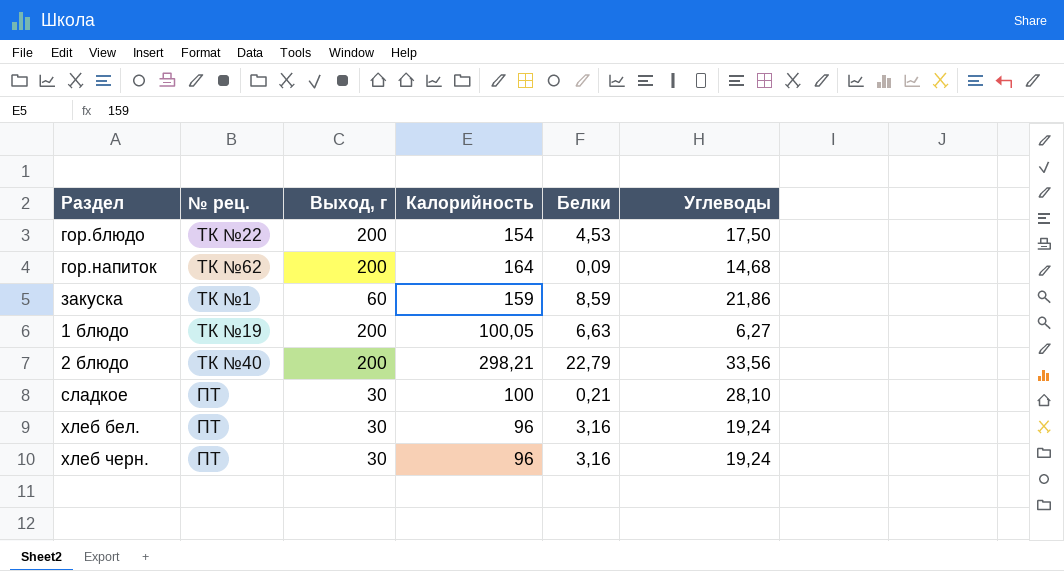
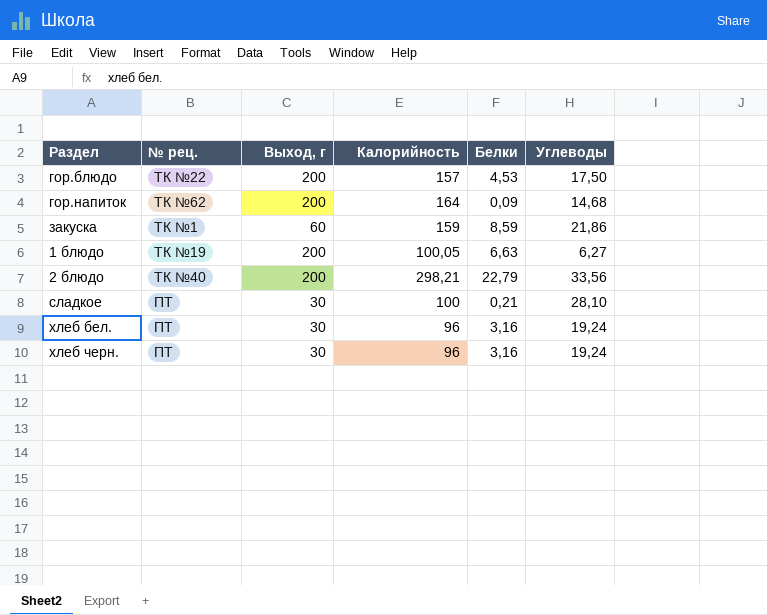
гор.блюдо | Калорийность: 154 -> 157

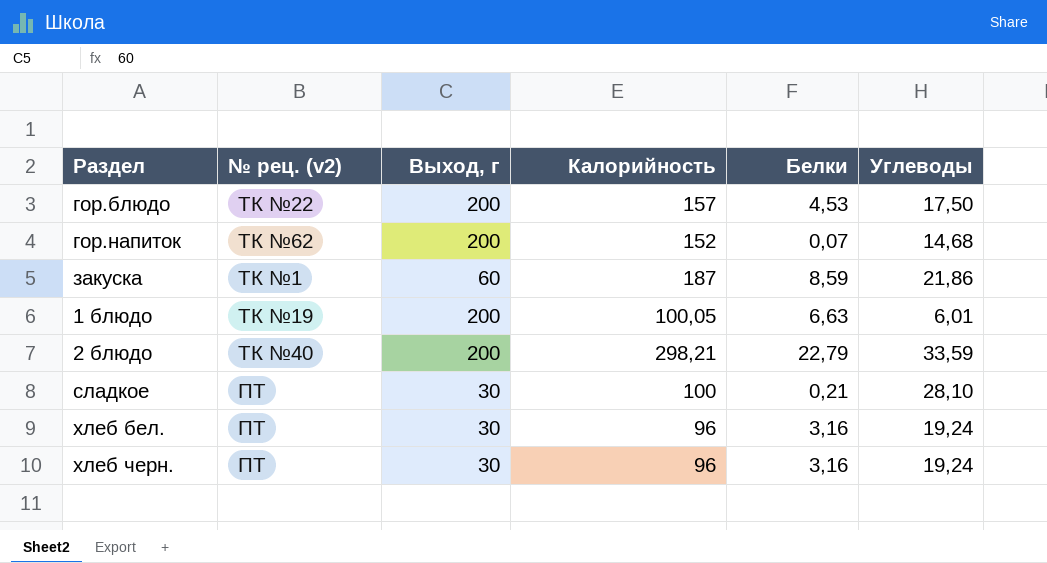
column name: № рец. -> № рец. (v2)
гор.напиток | Калорийность: 164 -> 152
гор.напиток | Белки: 0,09 -> 0,07
закуска | Калорийность: 159 -> 187
1 блюдо | Углеводы: 6,27 -> 6,01
2 блюдо | Углеводы: 33,56 -> 33,59

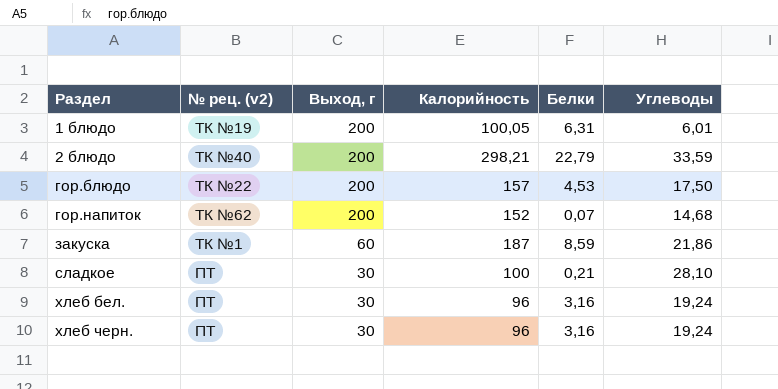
row order: none -> Раздел ascending
1 блюдо | Белки: 6,63 -> 6,31

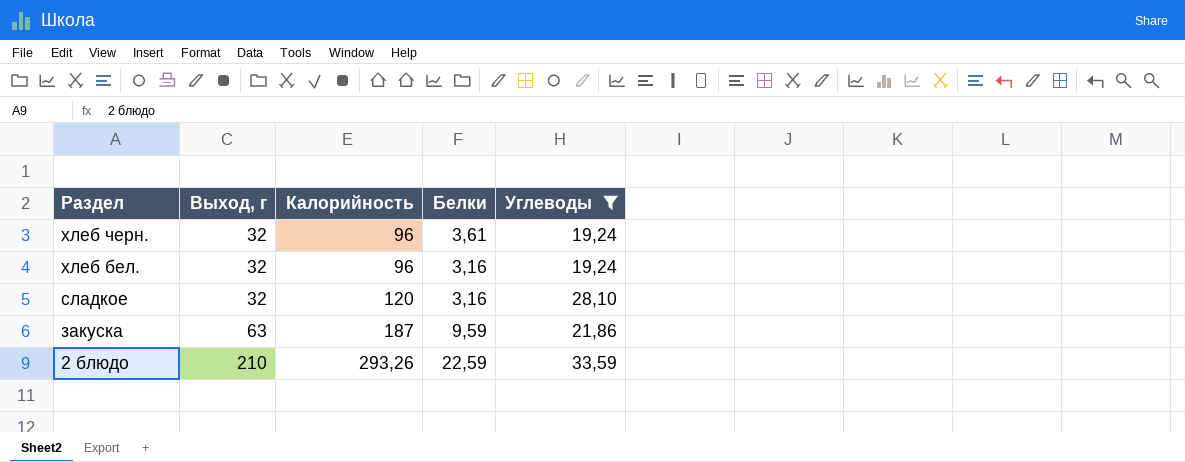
filter: none -> Углеводы >= 19,24
row order: Раздел ascending -> Раздел descending
column № рец. (v2) | position: 2 -> none
хлеб черн. | Выход, г: 30 -> 32
хлеб черн. | Белки: 3,16 -> 3,61
хлеб бел. | Выход, г: 30 -> 32
сладкое | Выход, г: 30 -> 32
сладкое | Калорийность: 100 -> 120
сладкое | Белки: 0,21 -> 3,16
закуска | Выход, г: 60 -> 63
закуска | Белки: 8,59 -> 9,59
2 блюдо | Выход, г: 200 -> 210
2 блюдо | Калорийность: 298,21 -> 293,26
2 блюдо | Белки: 22,79 -> 22,59

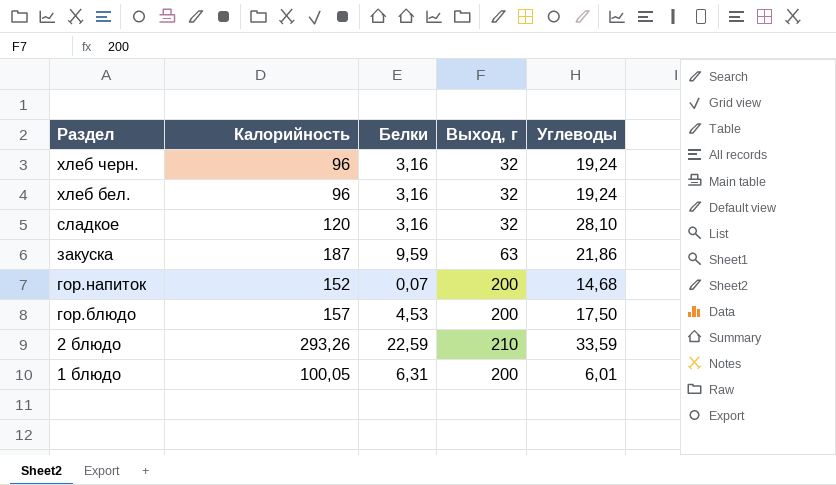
filter: Углеводы >= 19,24 -> none
column Выход, г | position: 2 -> 4
хлеб черн. | Белки: 3,61 -> 3,16

